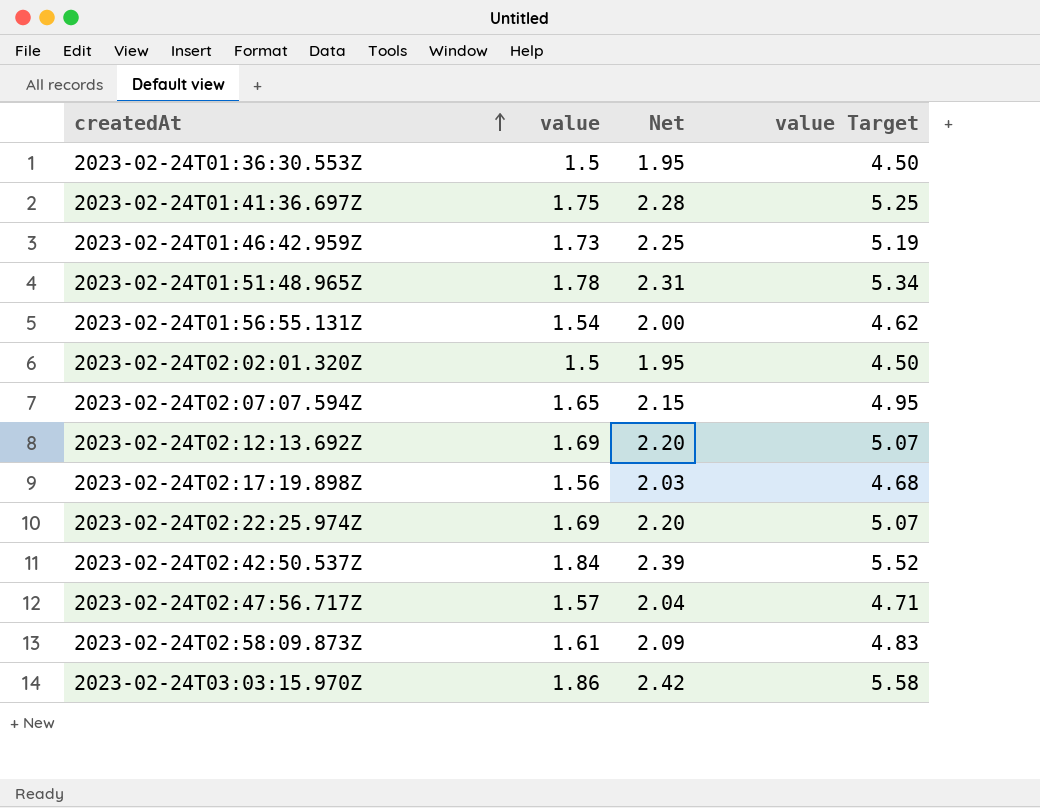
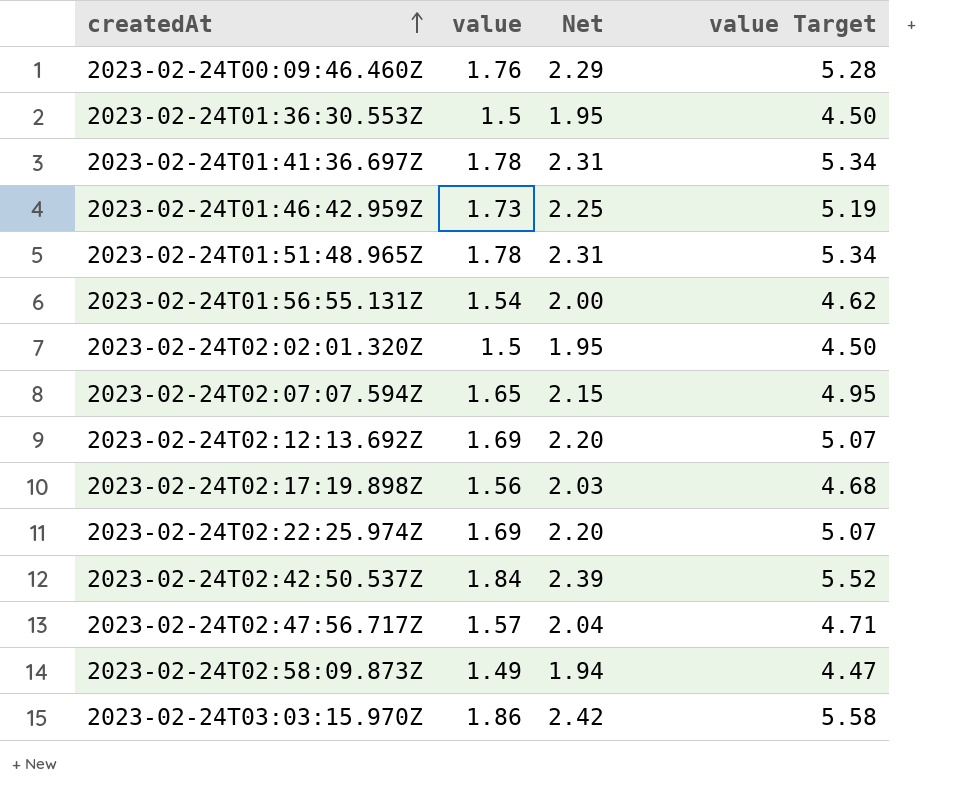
row 2023-02-24T00:09:46.460Z: none -> 1.76 | 2.29 | 5.28
2023-02-24T01:41:36.697Z | value: 1.75 -> 1.78
2023-02-24T01:41:36.697Z | Net: 2.28 -> 2.31
2023-02-24T01:41:36.697Z | value Target: 5.25 -> 5.34
2023-02-24T02:58:09.873Z | value: 1.61 -> 1.49
2023-02-24T02:58:09.873Z | Net: 2.09 -> 1.94
2023-02-24T02:58:09.873Z | value Target: 4.83 -> 4.47

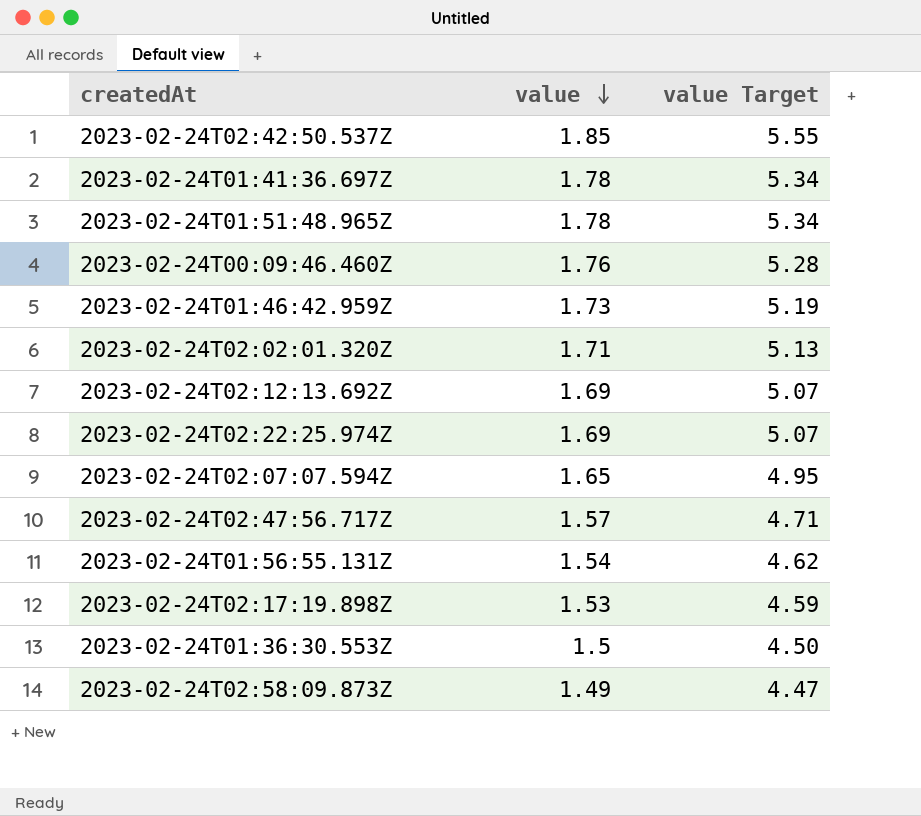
row order: createdAt ascending -> value descending
column Net | formula: [value] * 1.3 -> none
row 2023-02-24T03:03:15.970Z: 1.86 | 2.42 | 5.58 -> none
2023-02-24T02:42:50.537Z | value: 1.84 -> 1.85
2023-02-24T02:42:50.537Z | value Target: 5.52 -> 5.55
2023-02-24T02:02:01.320Z | value: 1.5 -> 1.71
2023-02-24T02:02:01.320Z | value Target: 4.50 -> 5.13
2023-02-24T02:17:19.898Z | value: 1.56 -> 1.53
2023-02-24T02:17:19.898Z | value Target: 4.68 -> 4.59

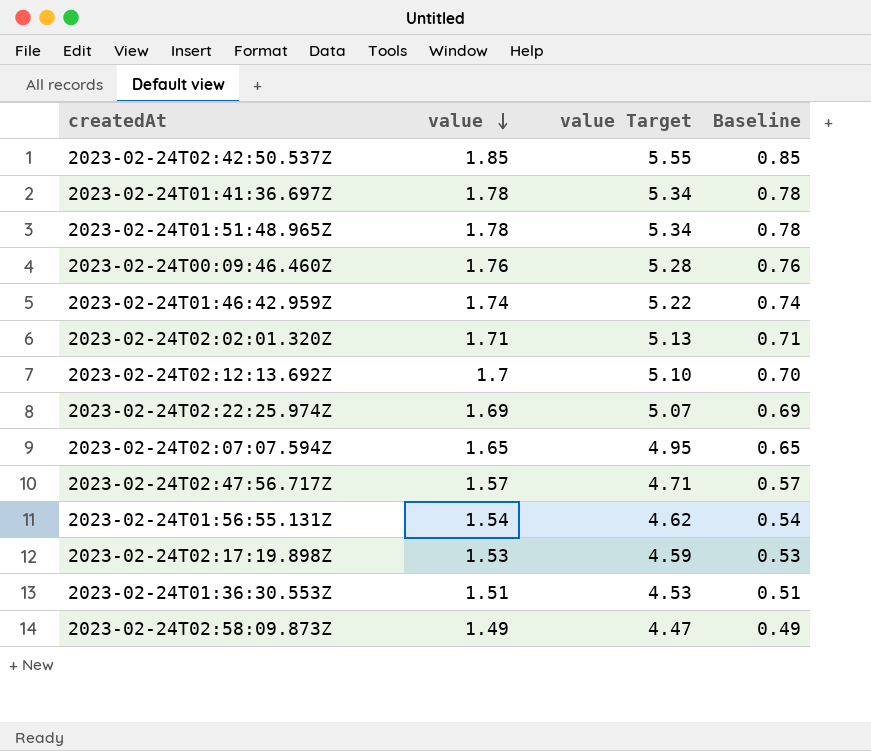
column Baseline | formula: none -> [value] - 1
2023-02-24T01:46:42.959Z | value: 1.73 -> 1.74
2023-02-24T01:46:42.959Z | value Target: 5.19 -> 5.22
2023-02-24T02:12:13.692Z | value: 1.69 -> 1.7
2023-02-24T02:12:13.692Z | value Target: 5.07 -> 5.10
2023-02-24T01:36:30.553Z | value: 1.5 -> 1.51
2023-02-24T01:36:30.553Z | value Target: 4.50 -> 4.53

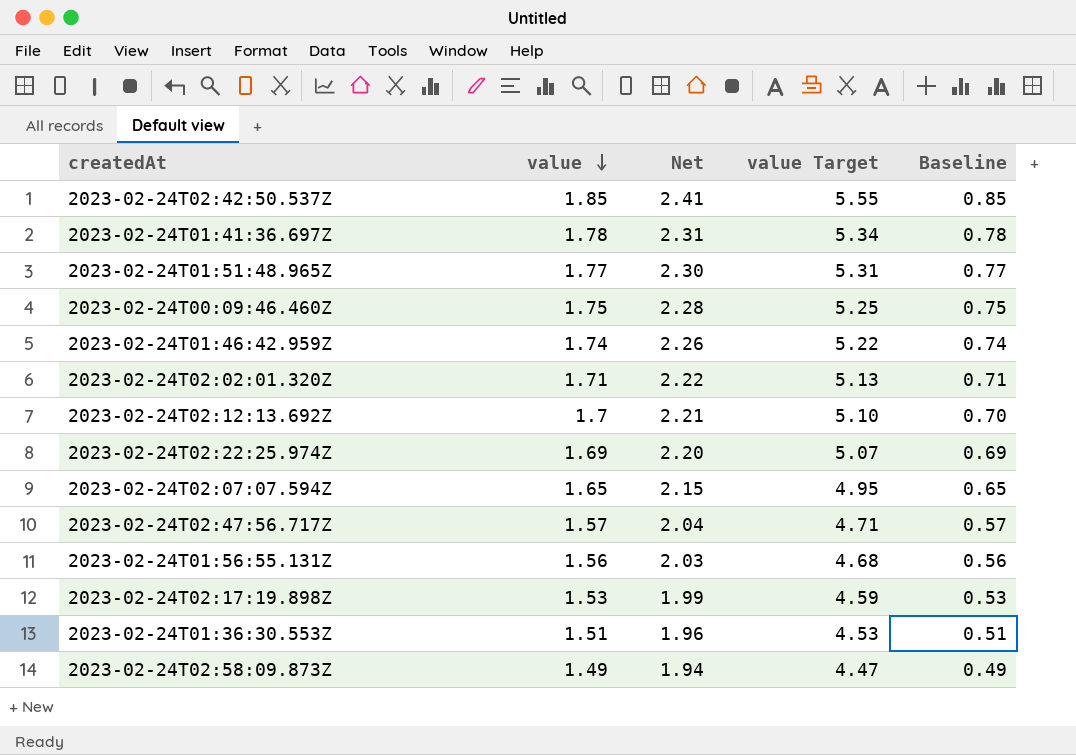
column Net | formula: none -> [value] * 1.3
2023-02-24T01:51:48.965Z | value: 1.78 -> 1.77
2023-02-24T01:51:48.965Z | value Target: 5.34 -> 5.31
2023-02-24T01:51:48.965Z | Baseline: 0.78 -> 0.77
2023-02-24T00:09:46.460Z | value: 1.76 -> 1.75
2023-02-24T00:09:46.460Z | value Target: 5.28 -> 5.25
2023-02-24T00:09:46.460Z | Baseline: 0.76 -> 0.75
2023-02-24T01:56:55.131Z | value: 1.54 -> 1.56
2023-02-24T01:56:55.131Z | value Target: 4.62 -> 4.68
2023-02-24T01:56:55.131Z | Baseline: 0.54 -> 0.56

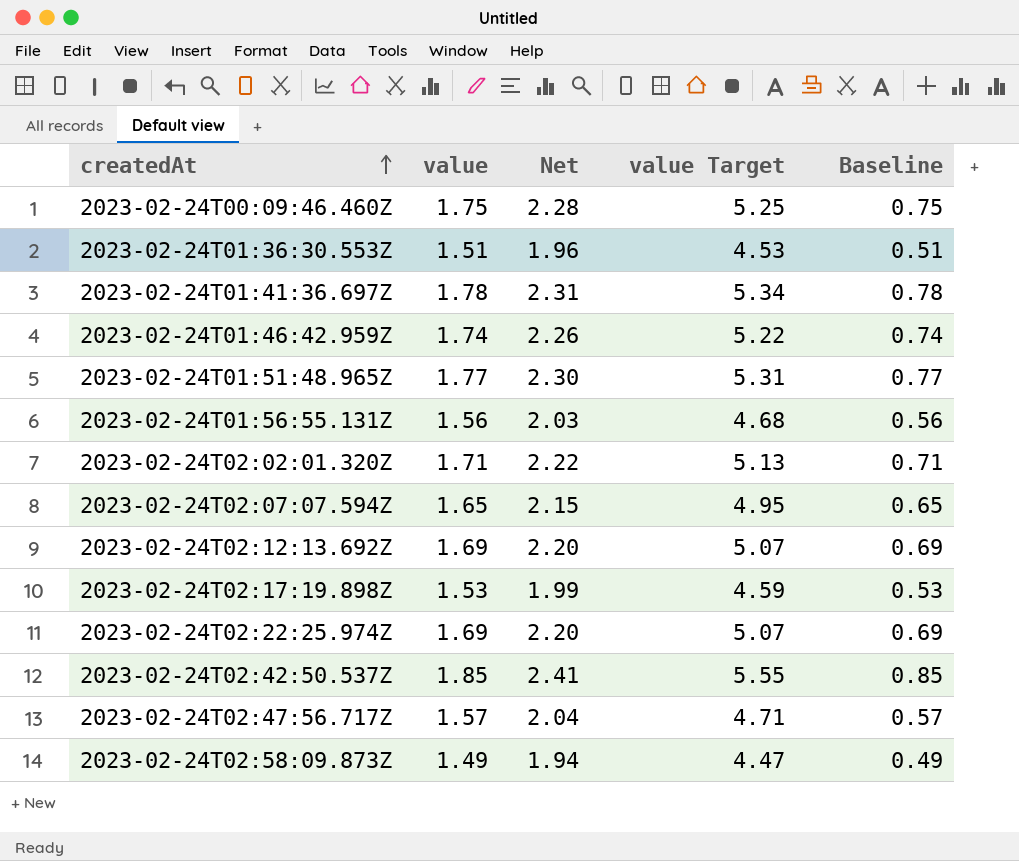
row order: value descending -> createdAt ascending
2023-02-24T02:12:13.692Z | value: 1.7 -> 1.69
2023-02-24T02:12:13.692Z | Net: 2.21 -> 2.20
2023-02-24T02:12:13.692Z | value Target: 5.10 -> 5.07
2023-02-24T02:12:13.692Z | Baseline: 0.70 -> 0.69

